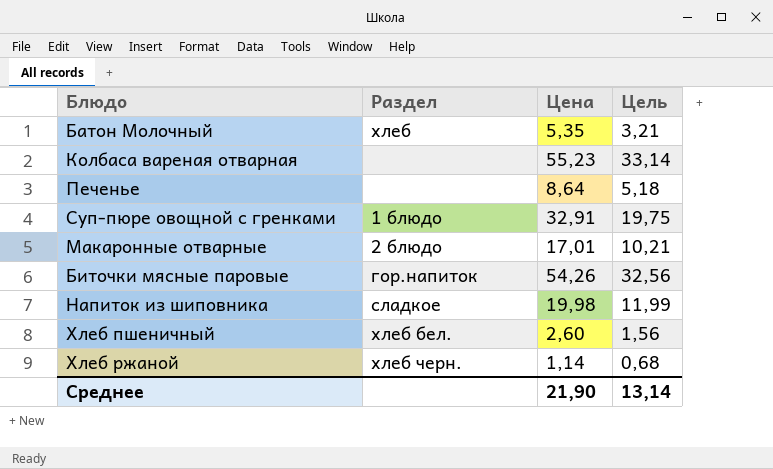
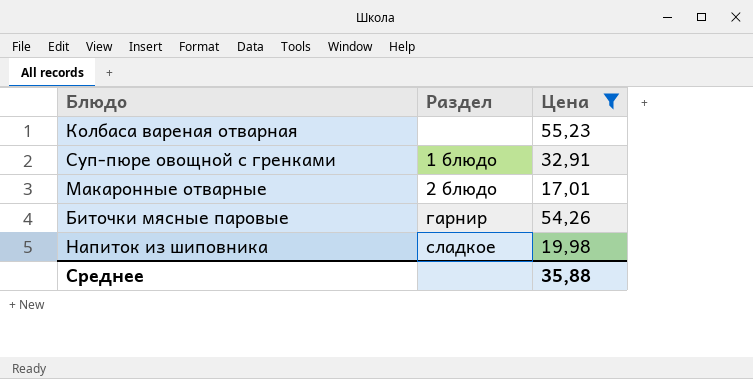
filter: none -> Цена >= 17,01
column Цель | formula: [Цена] * 0,6 -> none
Биточки мясные паровые | Раздел: гор.напиток -> гарнир
Среднее | Цена: 21,90 -> 35,88

